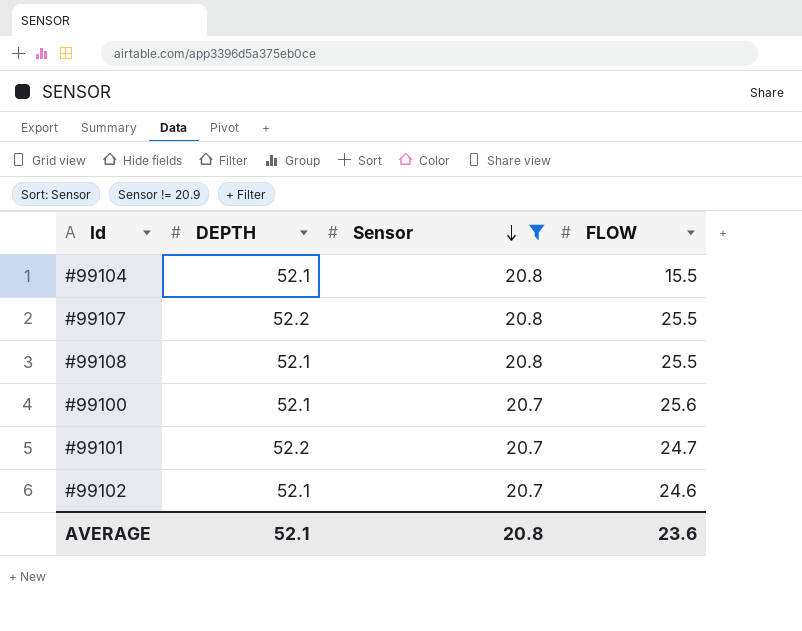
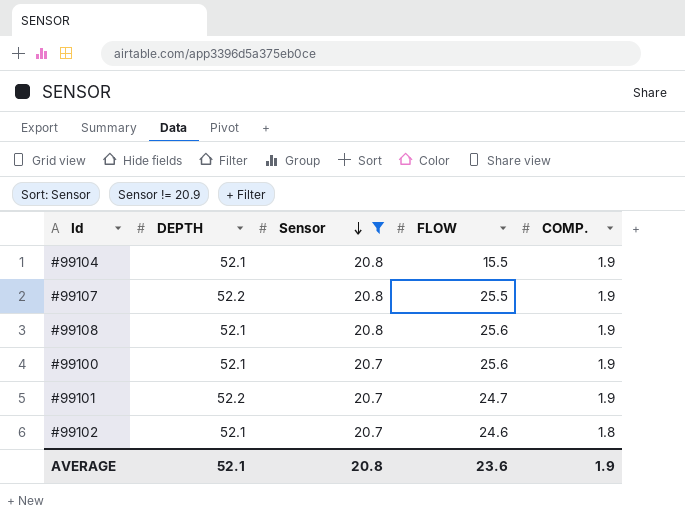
column COMP. | position: none -> 5
#99108 | FLOW: 25.5 -> 25.6

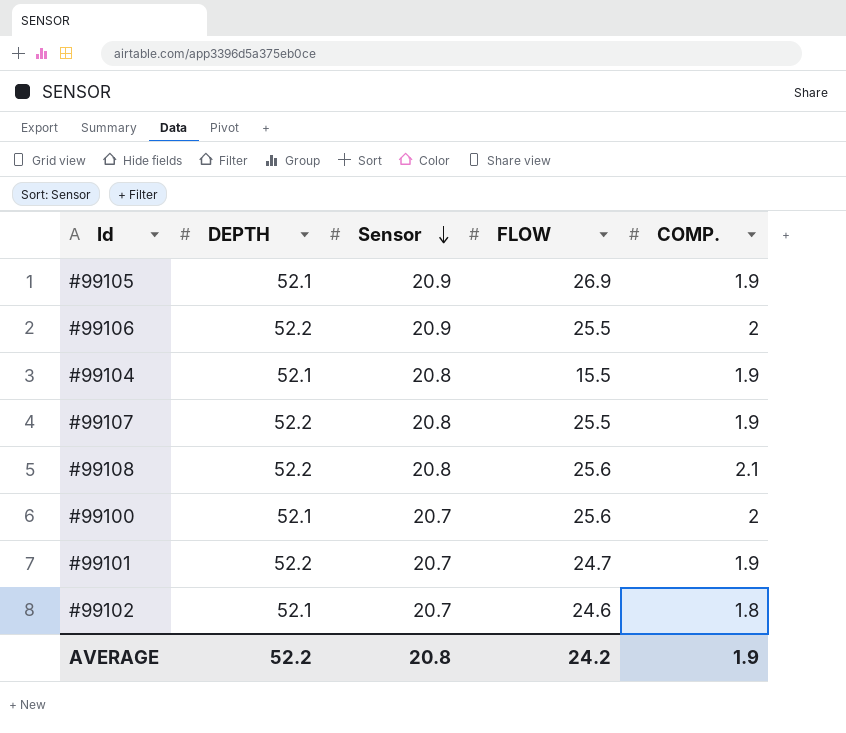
filter: Sensor != 20.9 -> none
#99108 | DEPTH: 52.1 -> 52.2
#99108 | COMP.: 1.9 -> 2.1
#99100 | COMP.: 1.9 -> 2
AVERAGE | DEPTH: 52.1 -> 52.2
AVERAGE | FLOW: 23.6 -> 24.2

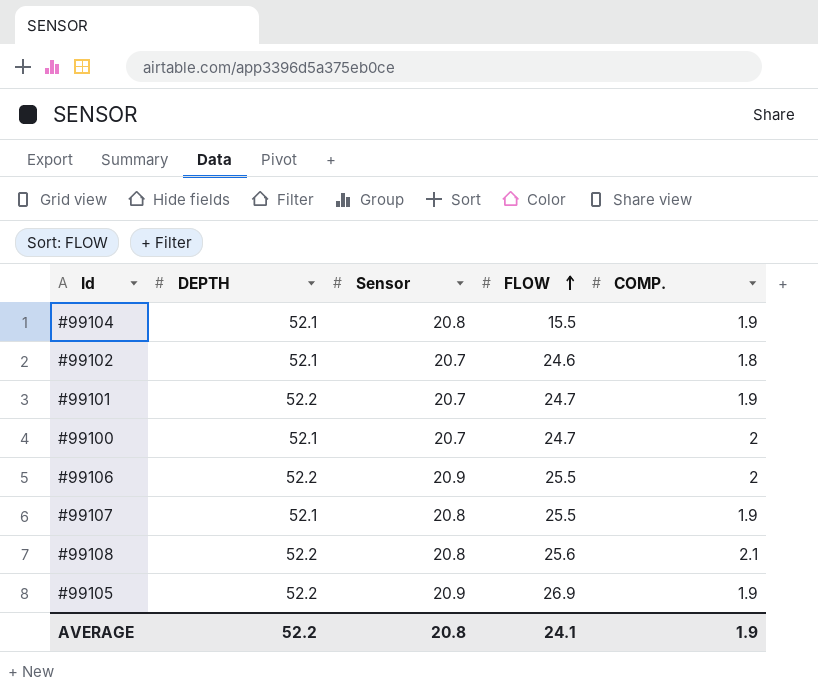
row order: Sensor descending -> FLOW ascending
#99100 | FLOW: 25.6 -> 24.7
#99107 | DEPTH: 52.2 -> 52.1
#99105 | DEPTH: 52.1 -> 52.2
AVERAGE | FLOW: 24.2 -> 24.1

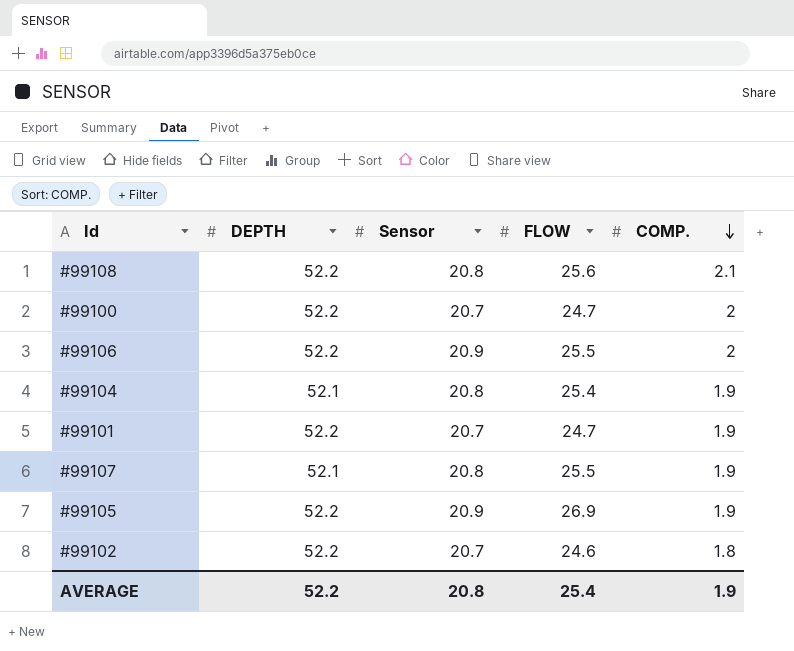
row order: FLOW ascending -> COMP. descending
#99100 | DEPTH: 52.1 -> 52.2
#99104 | FLOW: 15.5 -> 25.4
#99102 | DEPTH: 52.1 -> 52.2
AVERAGE | FLOW: 24.1 -> 25.4

